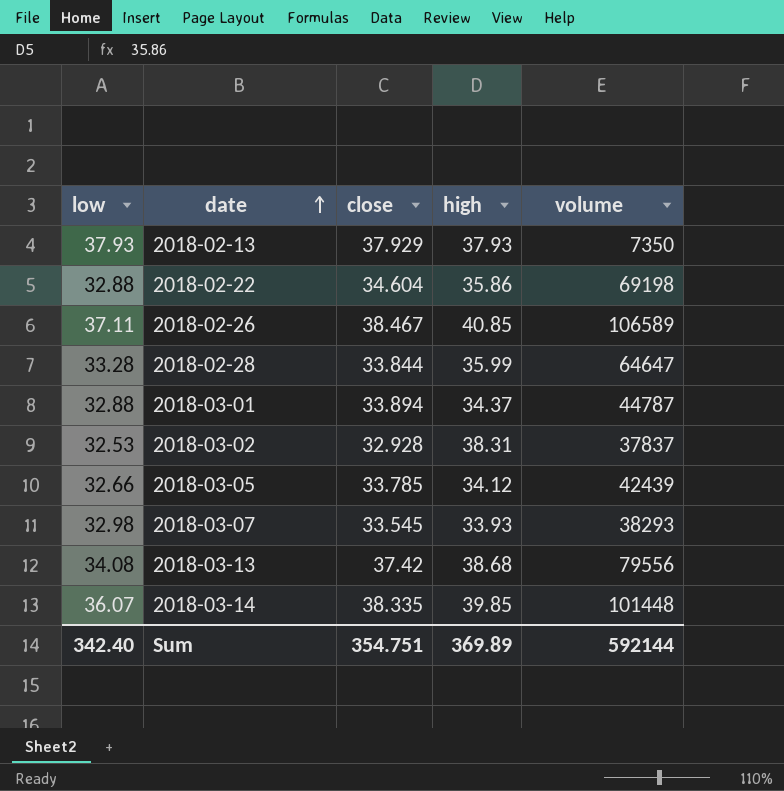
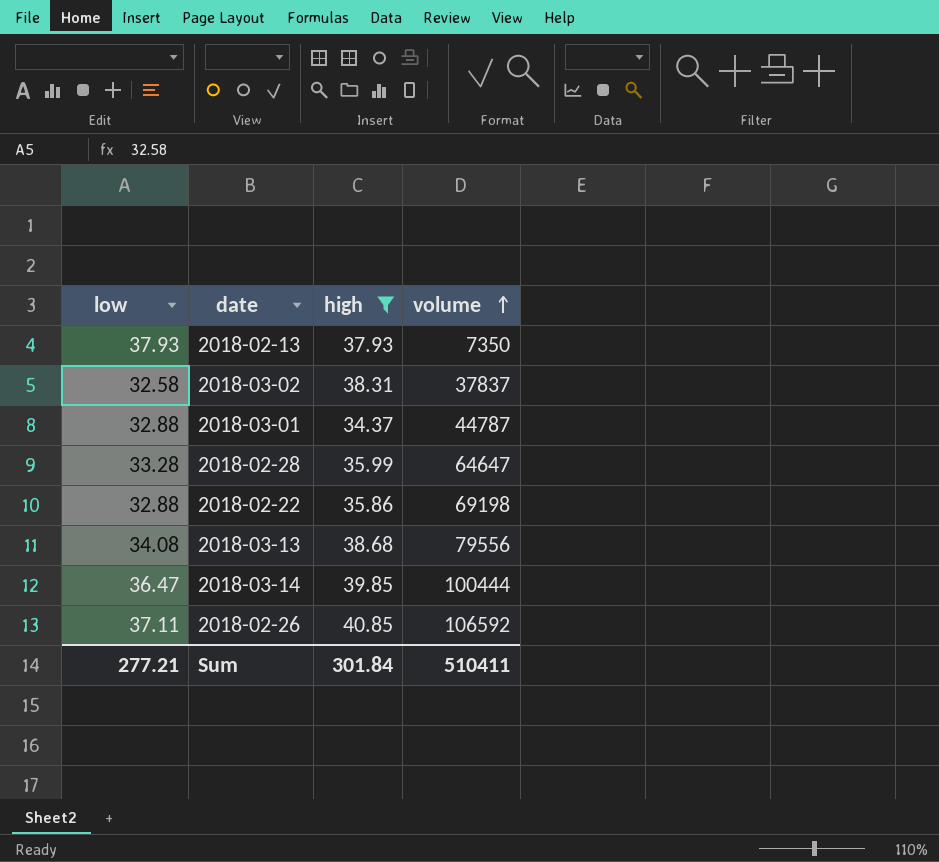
filter: none -> high >= 34.37
row order: date ascending -> volume ascending
column close | position: 3 -> none
2018-03-02 | low: 32.53 -> 32.58
2018-03-14 | low: 36.07 -> 36.47
2018-03-14 | volume: 101448 -> 100444
2018-02-26 | volume: 106589 -> 106592
Sum | low: 342.40 -> 277.21
Sum | high: 369.89 -> 301.84
Sum | volume: 592144 -> 510411

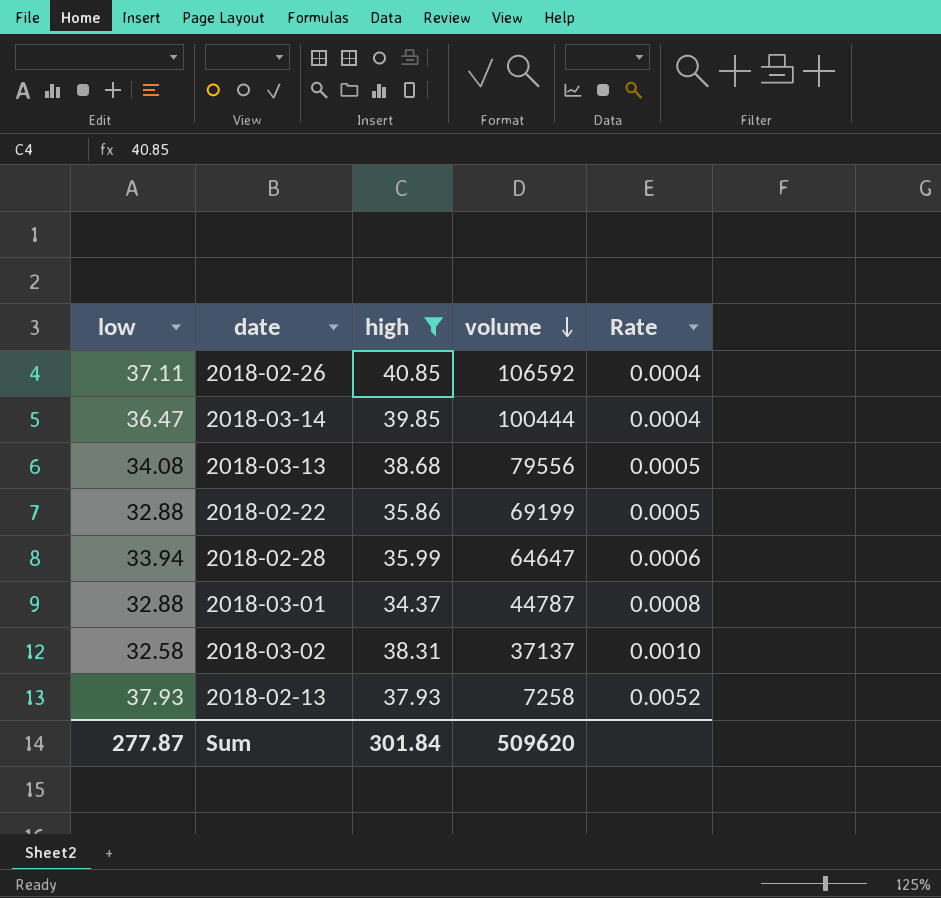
row order: volume ascending -> volume descending
column Rate | formula: none -> [high] / [volume]
2018-02-22 | volume: 69198 -> 69199
2018-02-28 | low: 33.28 -> 33.94
2018-03-02 | volume: 37837 -> 37137
2018-02-13 | volume: 7350 -> 7258
Sum | low: 277.21 -> 277.87
Sum | volume: 510411 -> 509620

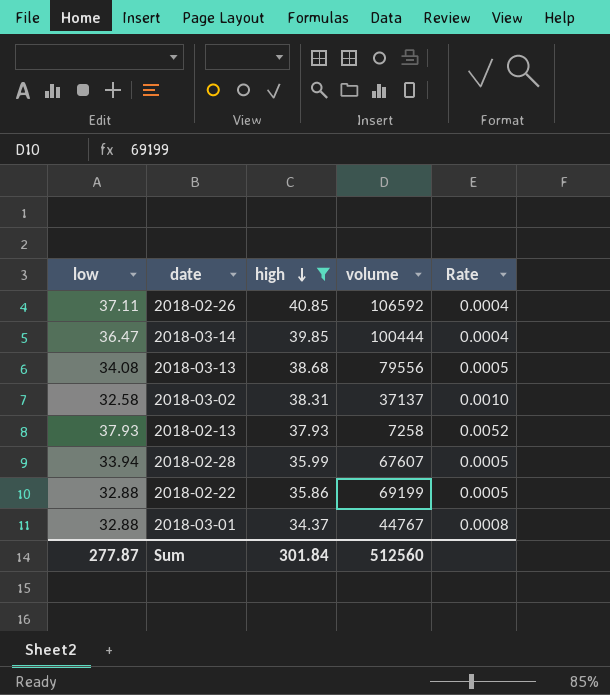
row order: volume descending -> high descending
2018-02-28 | volume: 64647 -> 67607
2018-02-28 | Rate: 0.0006 -> 0.0005
2018-03-01 | volume: 44787 -> 44767
Sum | volume: 509620 -> 512560

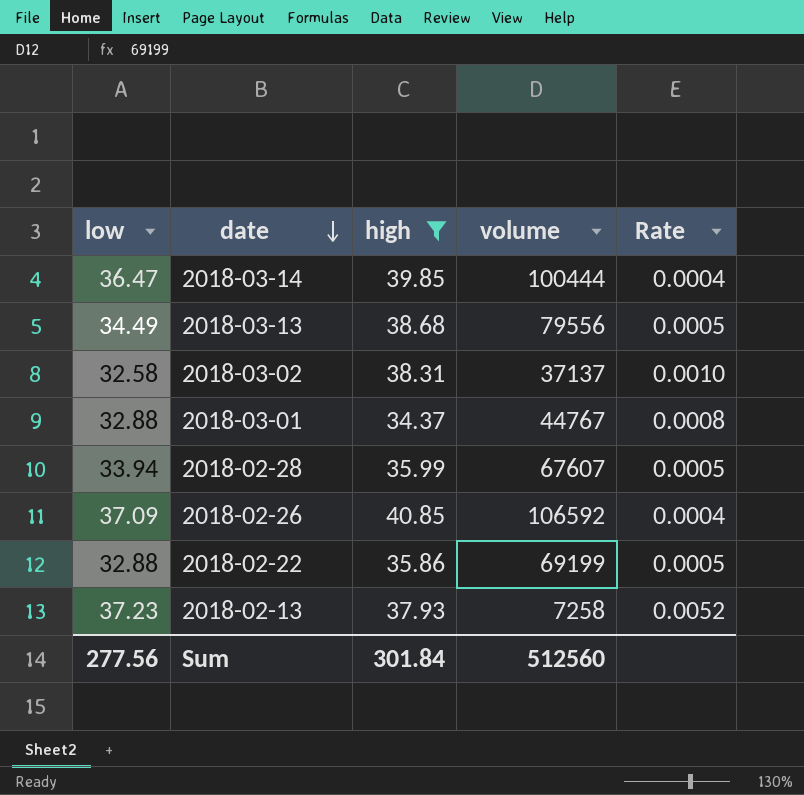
row order: high descending -> date descending
2018-03-13 | low: 34.08 -> 34.49
2018-02-26 | low: 37.11 -> 37.09
2018-02-13 | low: 37.93 -> 37.23
Sum | low: 277.87 -> 277.56

